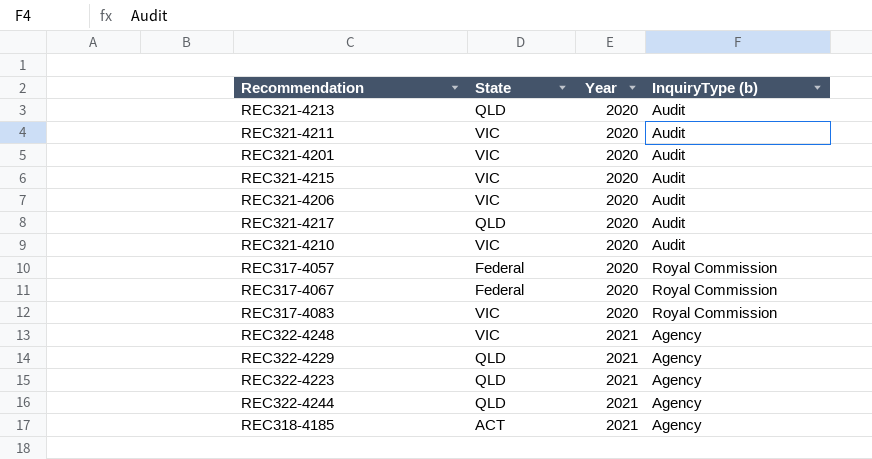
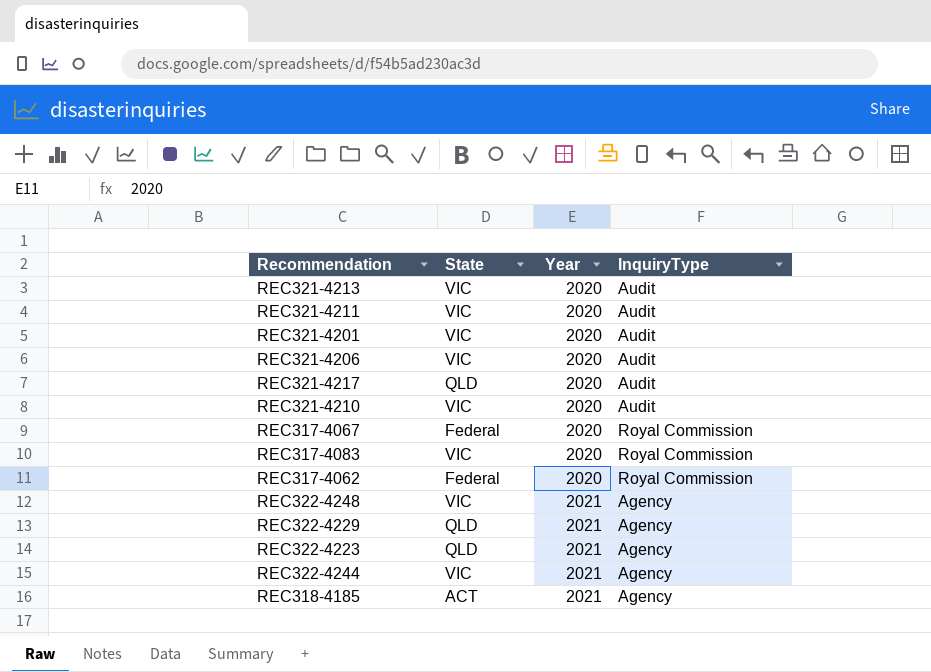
column name: InquiryType (b) -> InquiryType
row REC321-4215: VIC | 2020 | Audit -> none
row REC317-4057: Federal | 2020 | Royal Commission -> none
REC321-4213 | State: QLD -> VIC
row REC317-4062: none -> Federal | 2020 | Royal Commission
REC322-4244 | State: QLD -> VIC

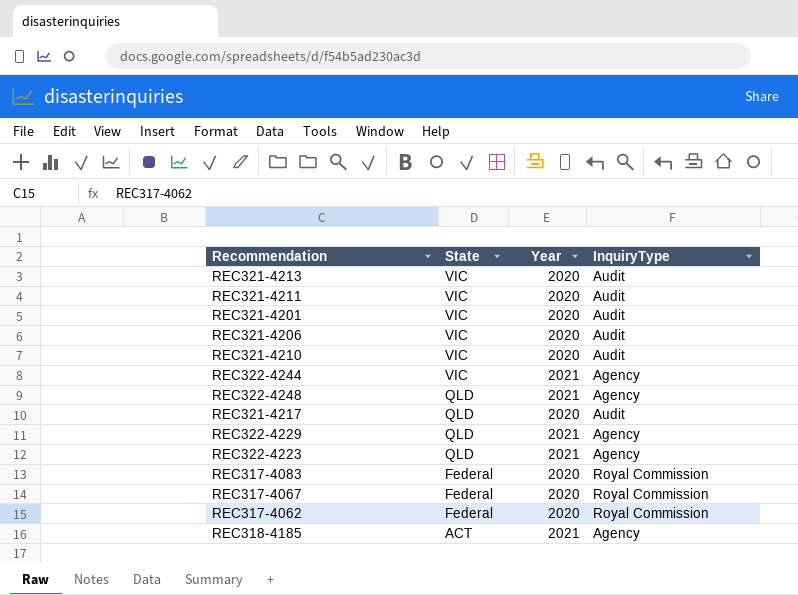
row order: Year ascending -> State descending
REC322-4248 | State: VIC -> QLD
REC317-4083 | State: VIC -> Federal

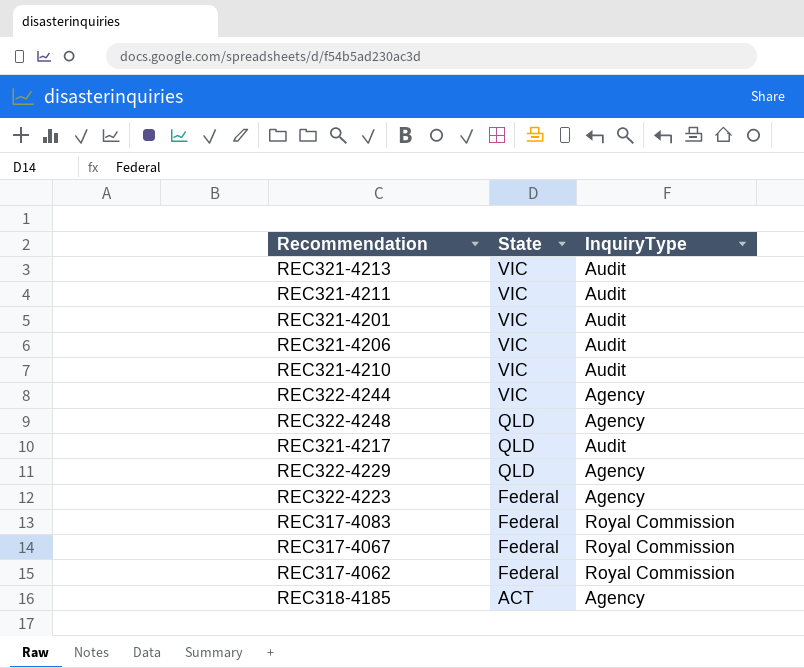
column Year | position: 3 -> none
REC322-4223 | State: QLD -> Federal

